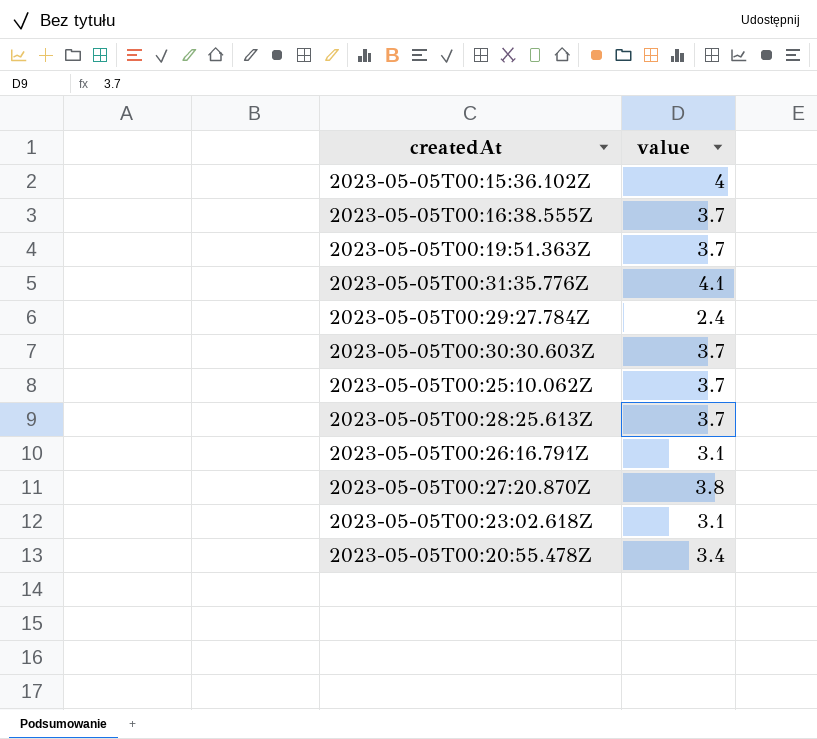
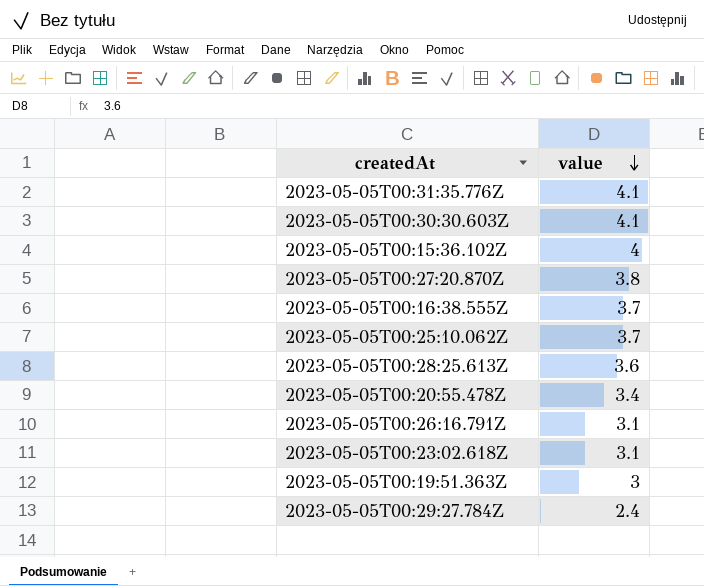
row order: none -> value descending
2023-05-05T00:30:30.603Z | value: 3.7 -> 4.1
2023-05-05T00:28:25.613Z | value: 3.7 -> 3.6
2023-05-05T00:19:51.363Z | value: 3.7 -> 3

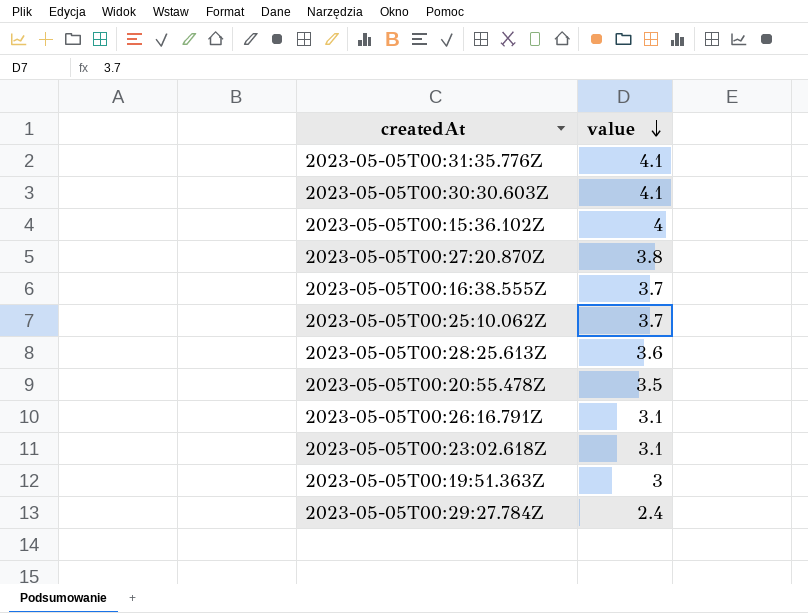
2023-05-05T00:20:55.478Z | value: 3.4 -> 3.5

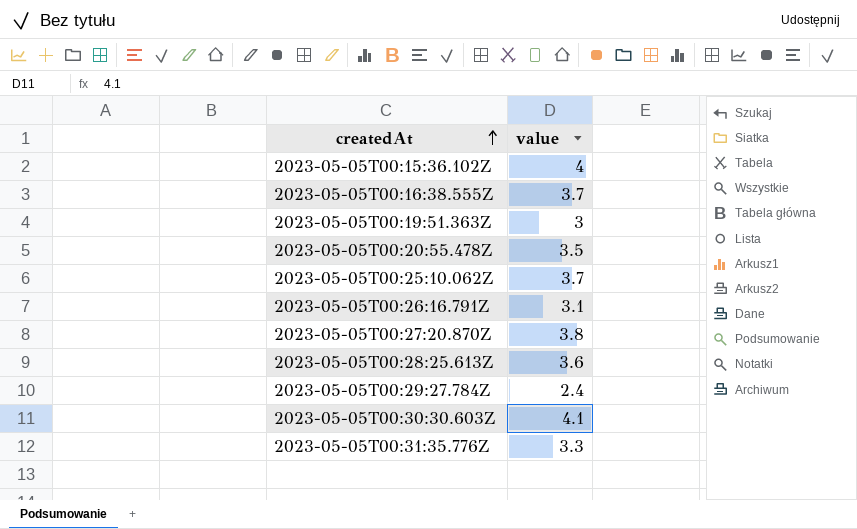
row order: value descending -> createdAt ascending
row 2023-05-05T00:23:02.618Z: 3.1 -> none
2023-05-05T00:31:35.776Z | value: 4.1 -> 3.3

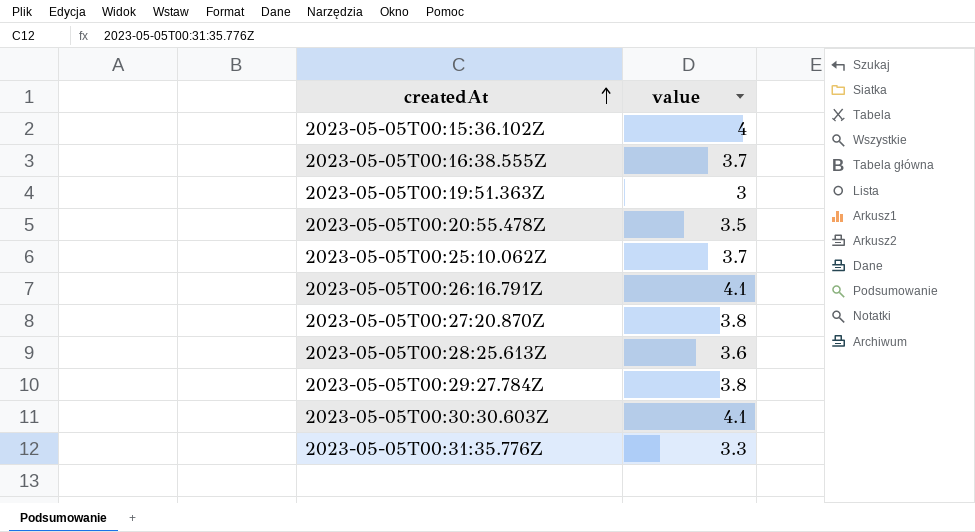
2023-05-05T00:26:16.791Z | value: 3.1 -> 4.1
2023-05-05T00:29:27.784Z | value: 2.4 -> 3.8

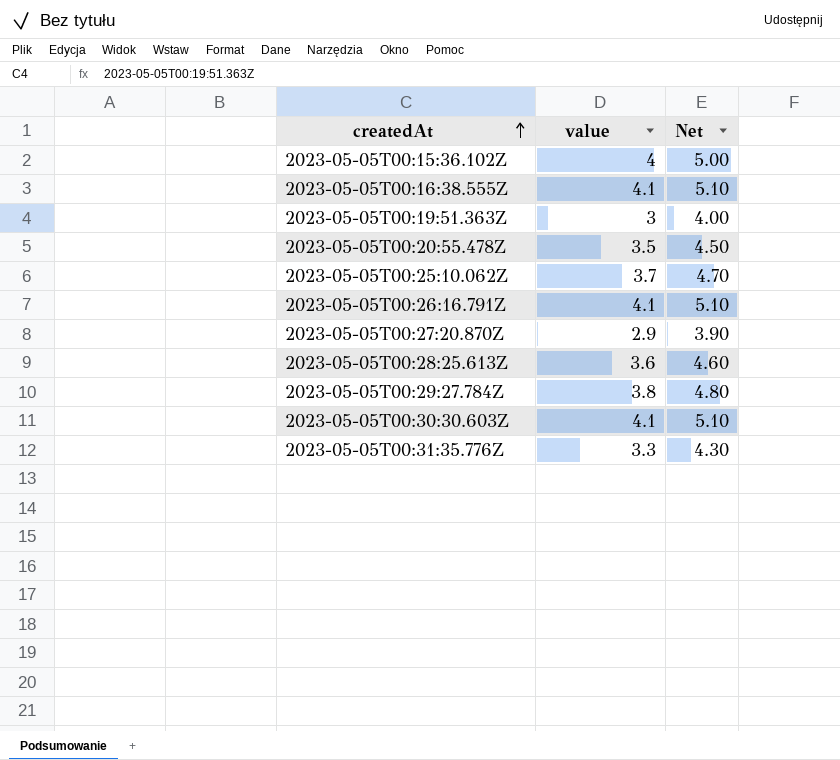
column Net | formula: none -> [value] + 1
2023-05-05T00:16:38.555Z | value: 3.7 -> 4.1
2023-05-05T00:27:20.870Z | value: 3.8 -> 2.9

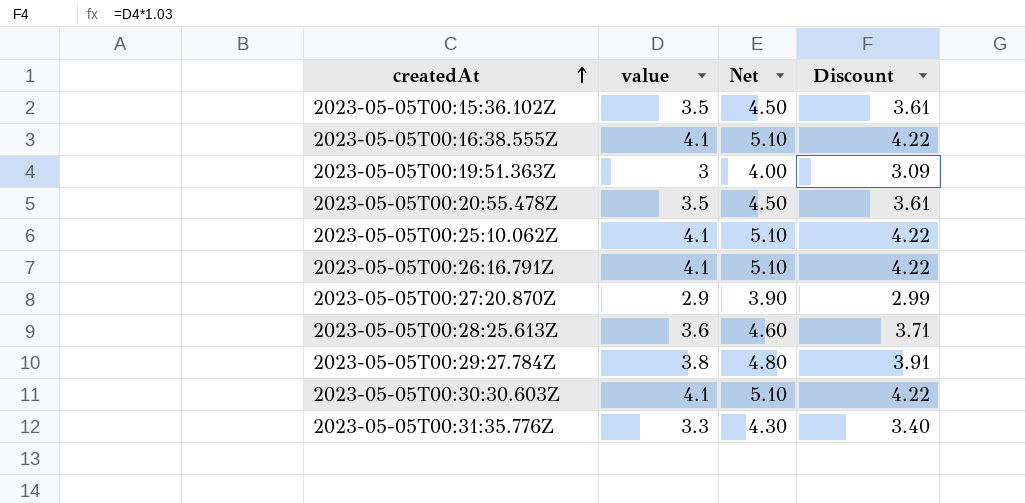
column Discount | formula: none -> [value] * 1.03
2023-05-05T00:15:36.102Z | value: 4 -> 3.5
2023-05-05T00:15:36.102Z | Net: 5.00 -> 4.50
2023-05-05T00:25:10.062Z | value: 3.7 -> 4.1
2023-05-05T00:25:10.062Z | Net: 4.70 -> 5.10

